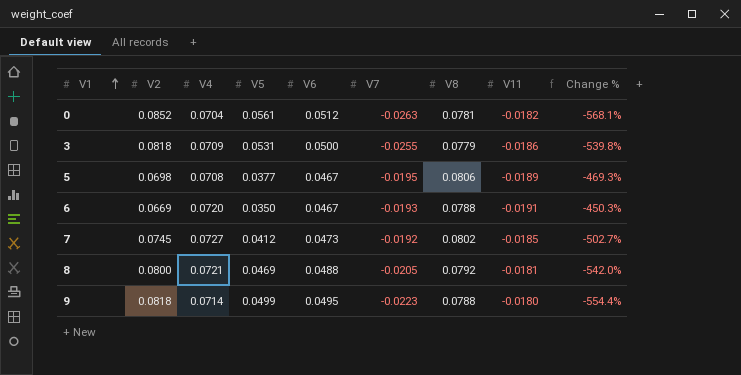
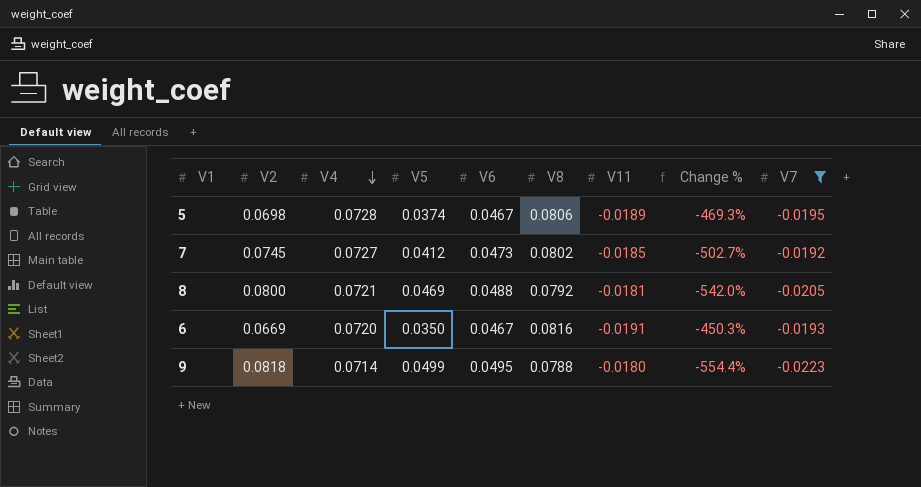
filter: none -> V7 >= -0.0223
row order: V1 ascending -> V4 descending
column V7 | position: 6 -> 9
5 | V4: 0.0708 -> 0.0728
5 | V5: 0.0377 -> 0.0374
6 | V8: 0.0788 -> 0.0816

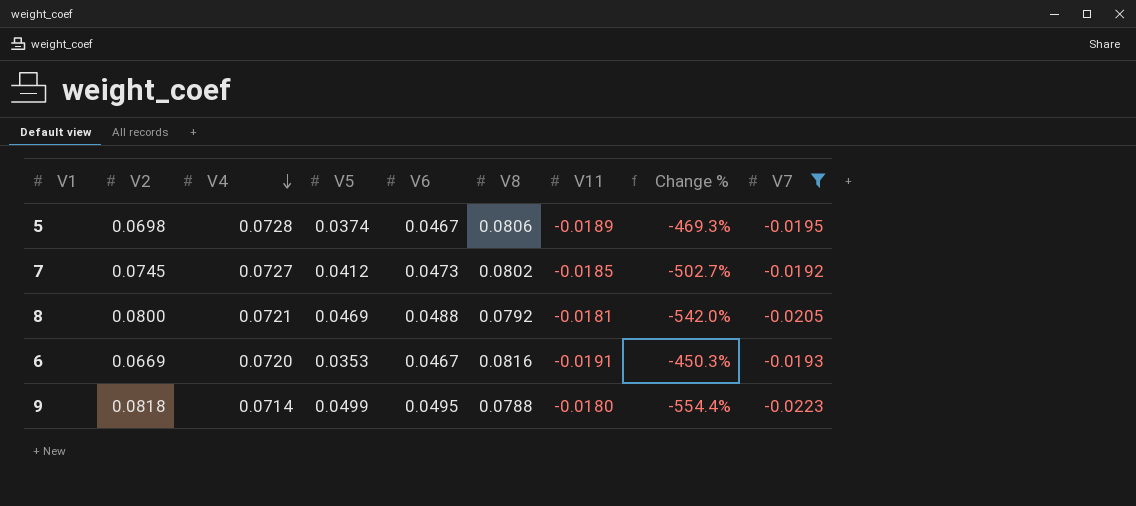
6 | V5: 0.0350 -> 0.0353

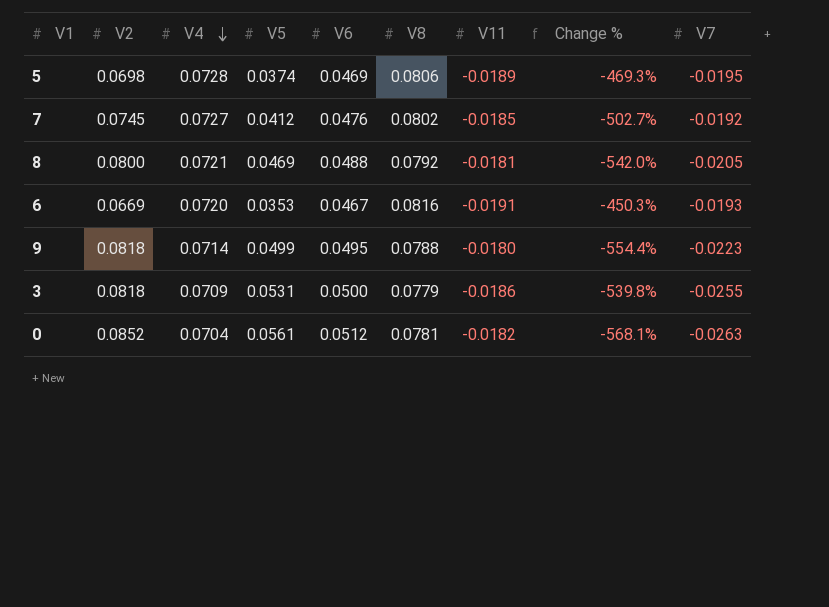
filter: V7 >= -0.0223 -> none
5 | V6: 0.0467 -> 0.0469
7 | V6: 0.0473 -> 0.0476

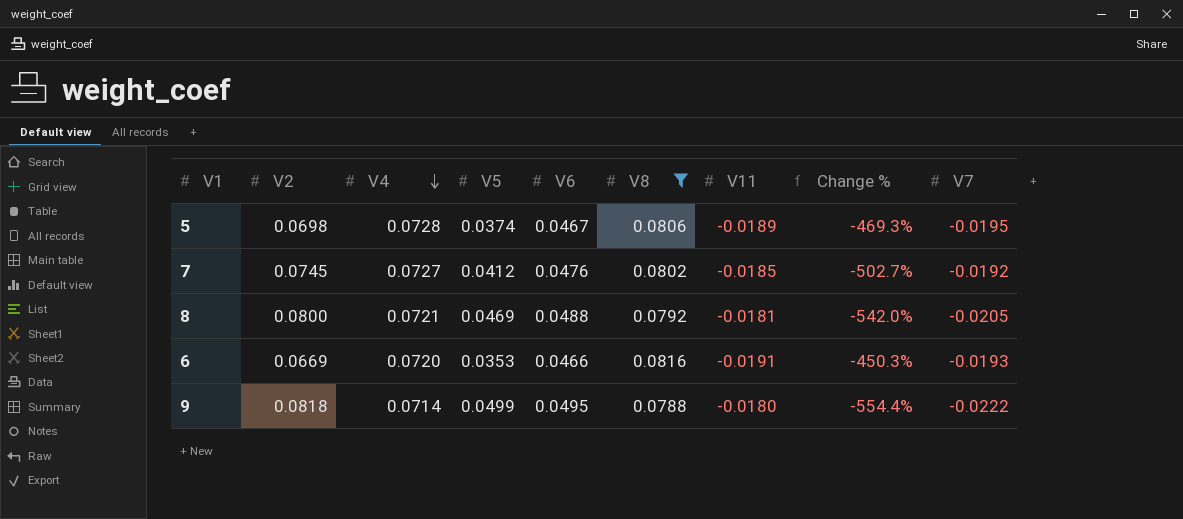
filter: none -> V8 >= 0.0788
5 | V6: 0.0469 -> 0.0467
6 | V6: 0.0467 -> 0.0466
9 | V7: -0.0223 -> -0.0222

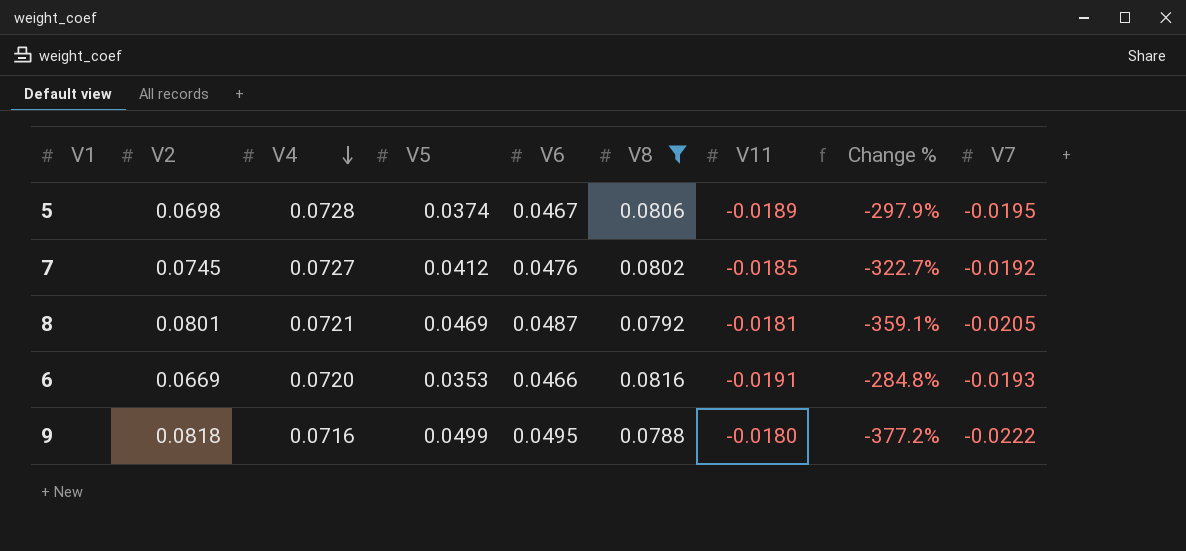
column Change % | formula: ([V2] - [V11]) / [V11] -> ([V5] - [V11]) / [V11]
8 | V2: 0.0800 -> 0.0801
8 | V6: 0.0488 -> 0.0487
9 | V4: 0.0714 -> 0.0716

